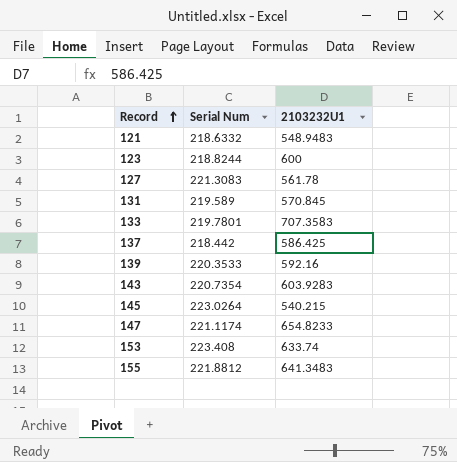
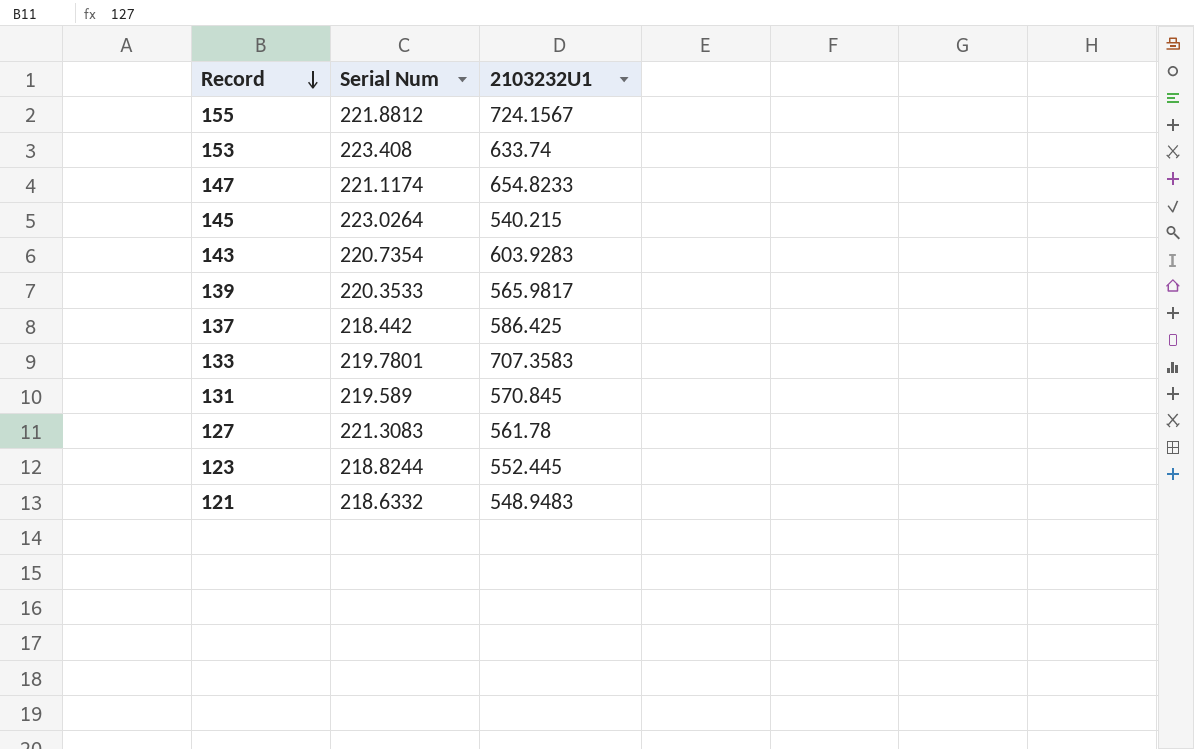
row order: Record ascending -> Record descending
155 | 2103232U1: 641.3483 -> 724.1567
139 | 2103232U1: 592.16 -> 565.9817
123 | 2103232U1: 600 -> 552.445

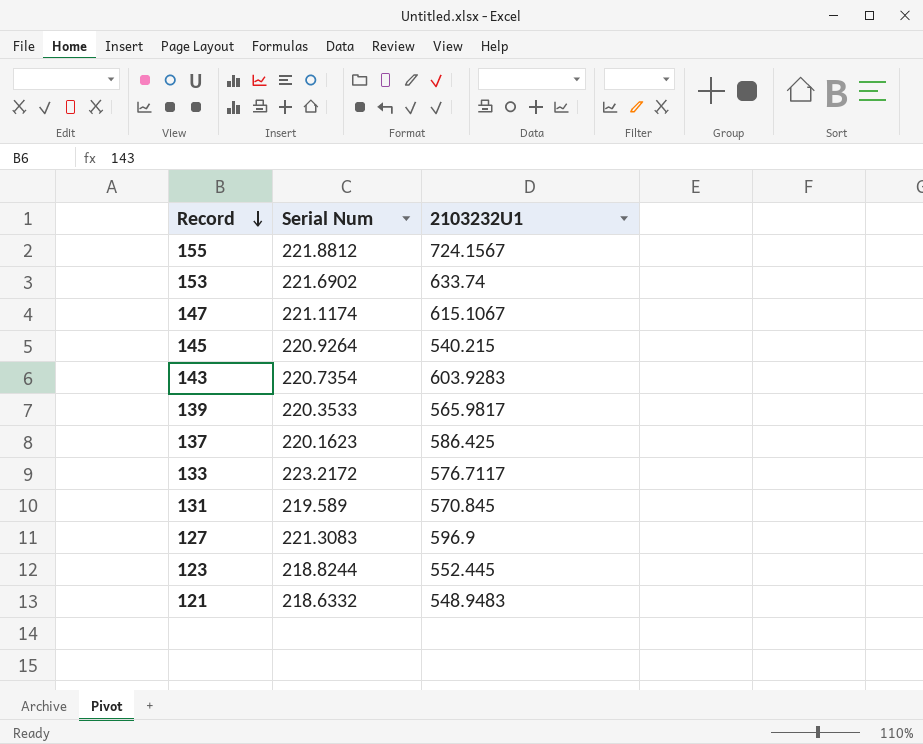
153 | Serial Num: 223.408 -> 221.6902
147 | 2103232U1: 654.8233 -> 615.1067
145 | Serial Num: 223.0264 -> 220.9264
137 | Serial Num: 218.442 -> 220.1623
133 | Serial Num: 219.7801 -> 223.2172
133 | 2103232U1: 707.3583 -> 576.7117
127 | 2103232U1: 561.78 -> 596.9

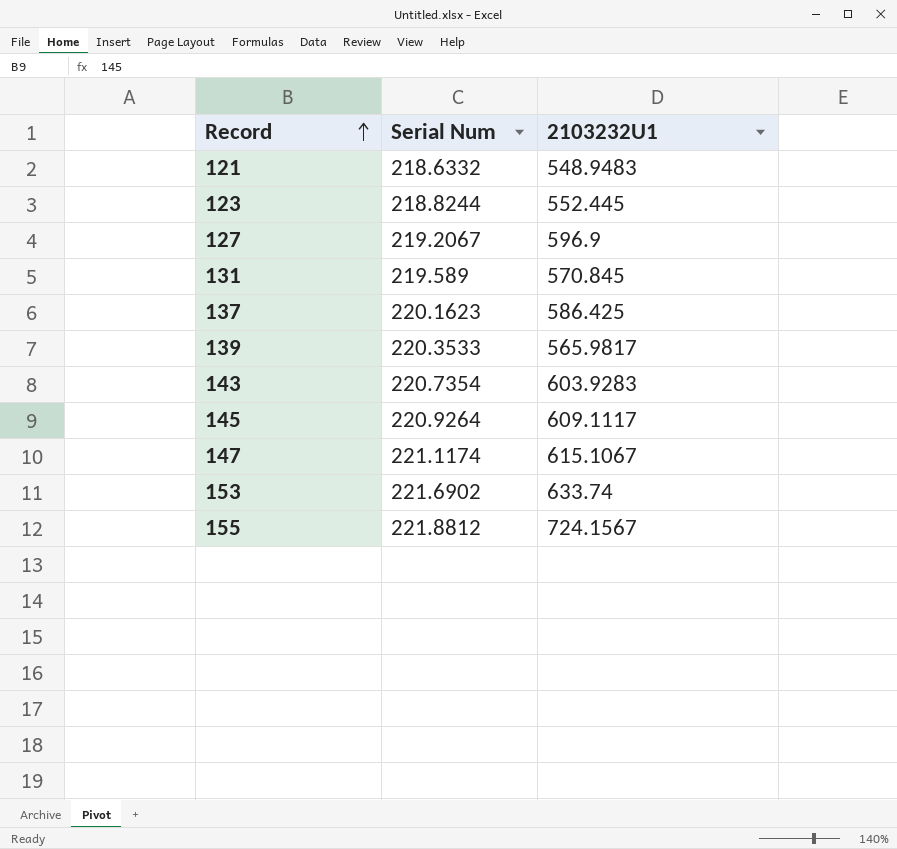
row order: Record descending -> Record ascending
row 133: 223.2172 | 576.7117 -> none
127 | Serial Num: 221.3083 -> 219.2067
145 | 2103232U1: 540.215 -> 609.1117

